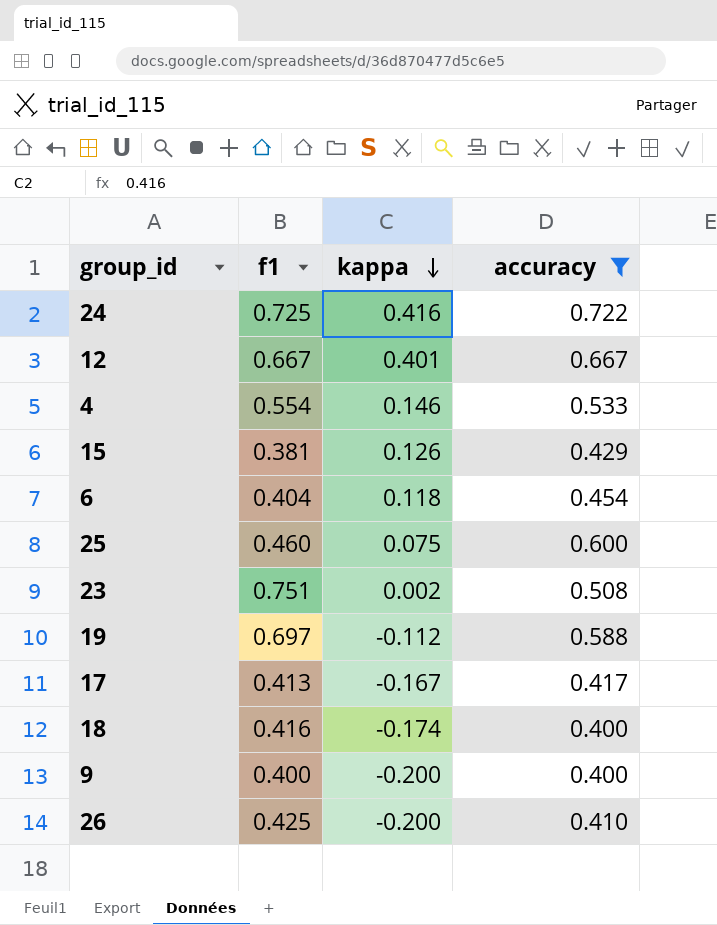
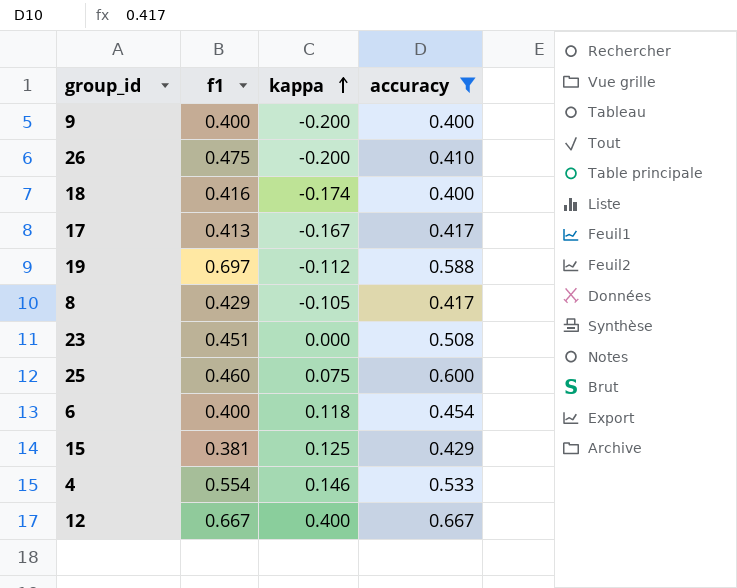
row order: kappa descending -> kappa ascending
row 24: 0.725 | 0.416 | 0.722 -> none
26 | f1: 0.425 -> 0.475
row 8: none -> 0.429 | -0.105 | 0.417
23 | f1: 0.751 -> 0.451
23 | kappa: 0.002 -> 0.000
6 | f1: 0.404 -> 0.400
15 | kappa: 0.126 -> 0.125
12 | kappa: 0.401 -> 0.400

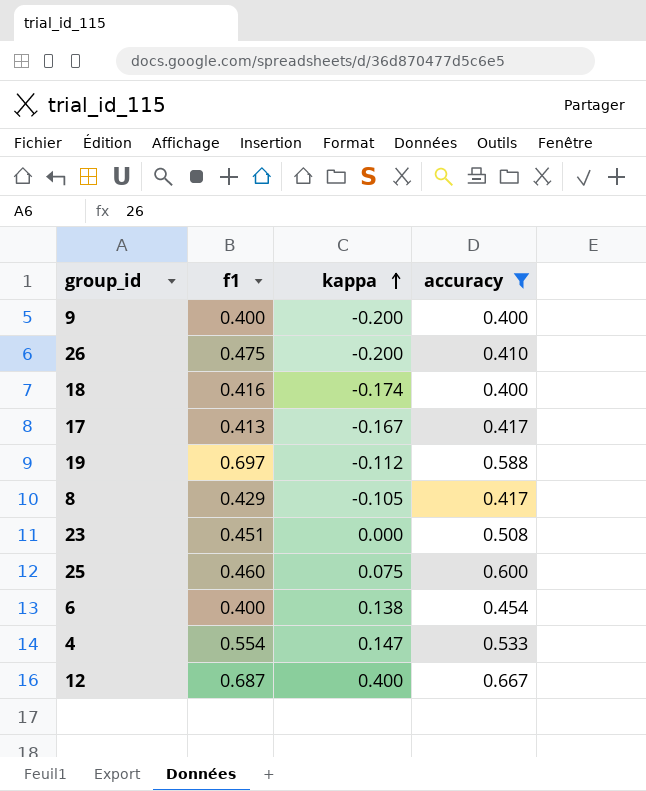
row 15: 0.381 | 0.125 | 0.429 -> none
6 | kappa: 0.118 -> 0.138
4 | kappa: 0.146 -> 0.147
12 | f1: 0.667 -> 0.687

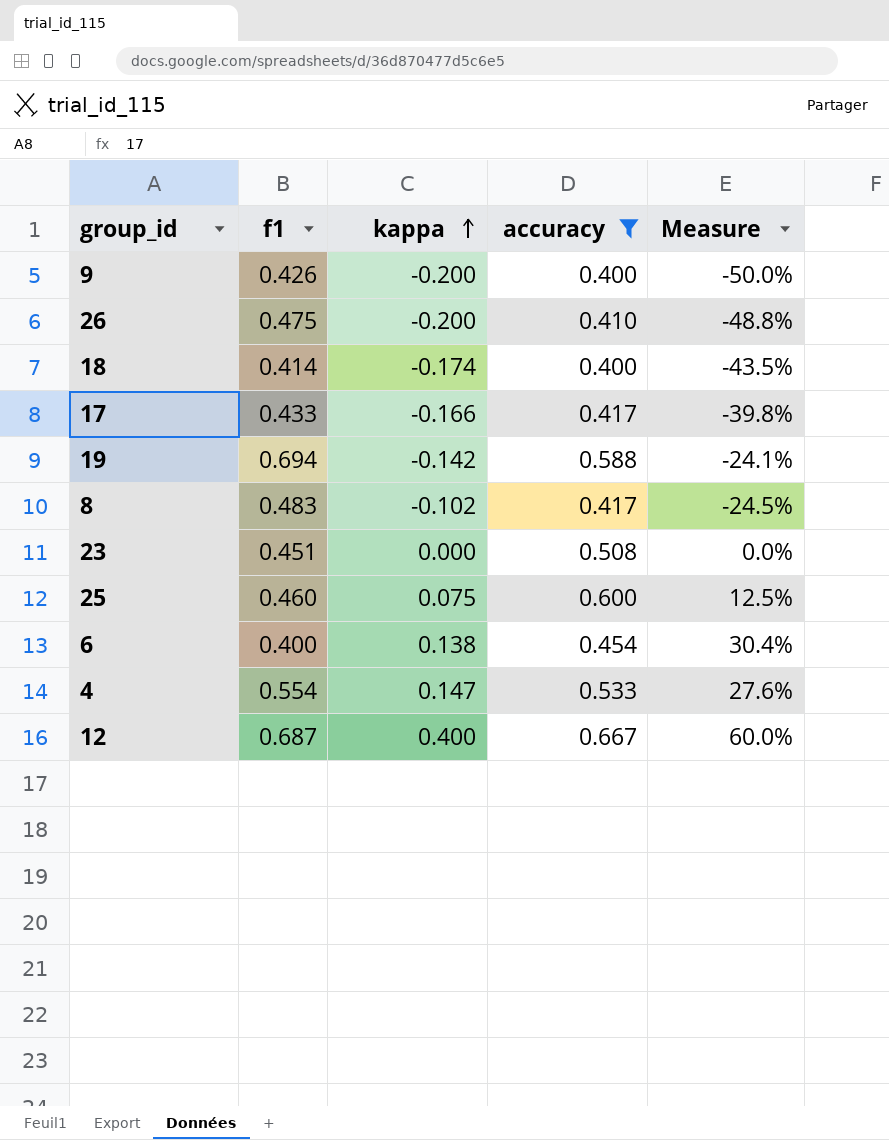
column Measure | formula: none -> [kappa] / [accuracy]
9 | f1: 0.400 -> 0.426
18 | f1: 0.416 -> 0.414
17 | f1: 0.413 -> 0.433
17 | kappa: -0.167 -> -0.166
19 | f1: 0.697 -> 0.694
19 | kappa: -0.112 -> -0.142
8 | f1: 0.429 -> 0.483
8 | kappa: -0.105 -> -0.102

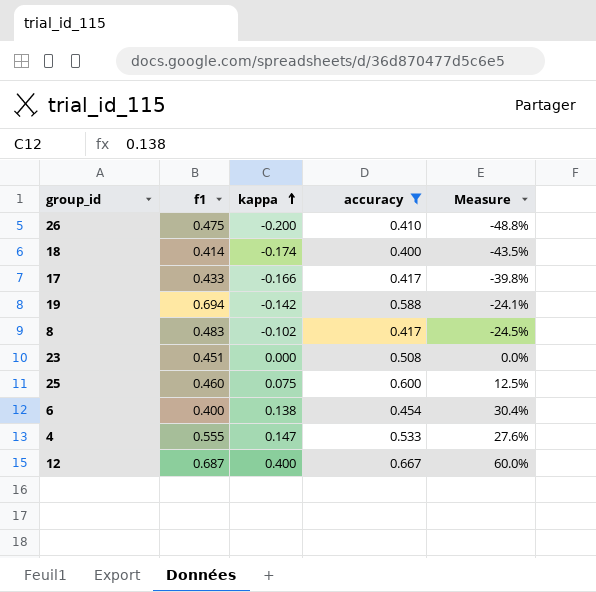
row 9: 0.426 | -0.200 | 0.400 | -50.0% -> none
4 | f1: 0.554 -> 0.555

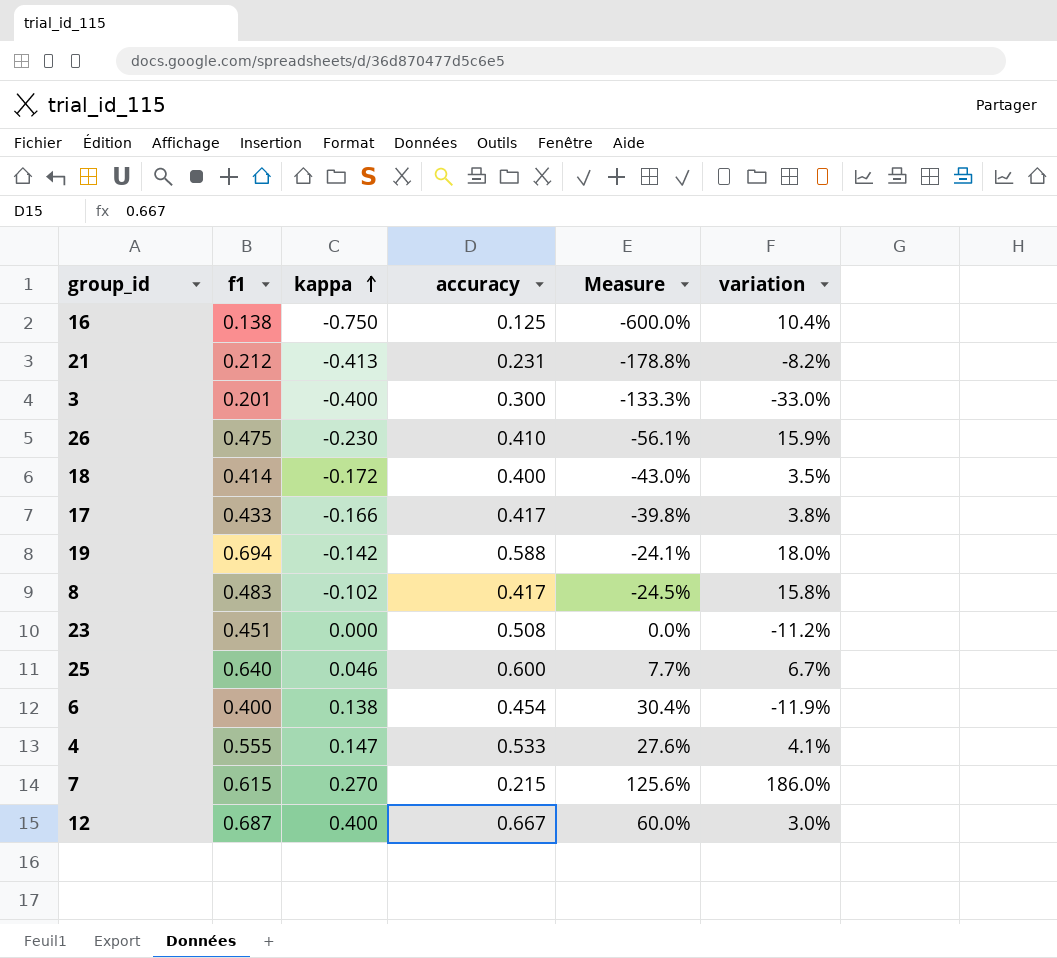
filter: accuracy >= 0.400 -> none
column variation | formula: none -> ([f1] - [accuracy]) / [accuracy]
26 | kappa: -0.200 -> -0.230
26 | Measure: -48.8% -> -56.1%
18 | kappa: -0.174 -> -0.172
18 | Measure: -43.5% -> -43.0%
25 | f1: 0.460 -> 0.640
25 | kappa: 0.075 -> 0.046
25 | Measure: 12.5% -> 7.7%

